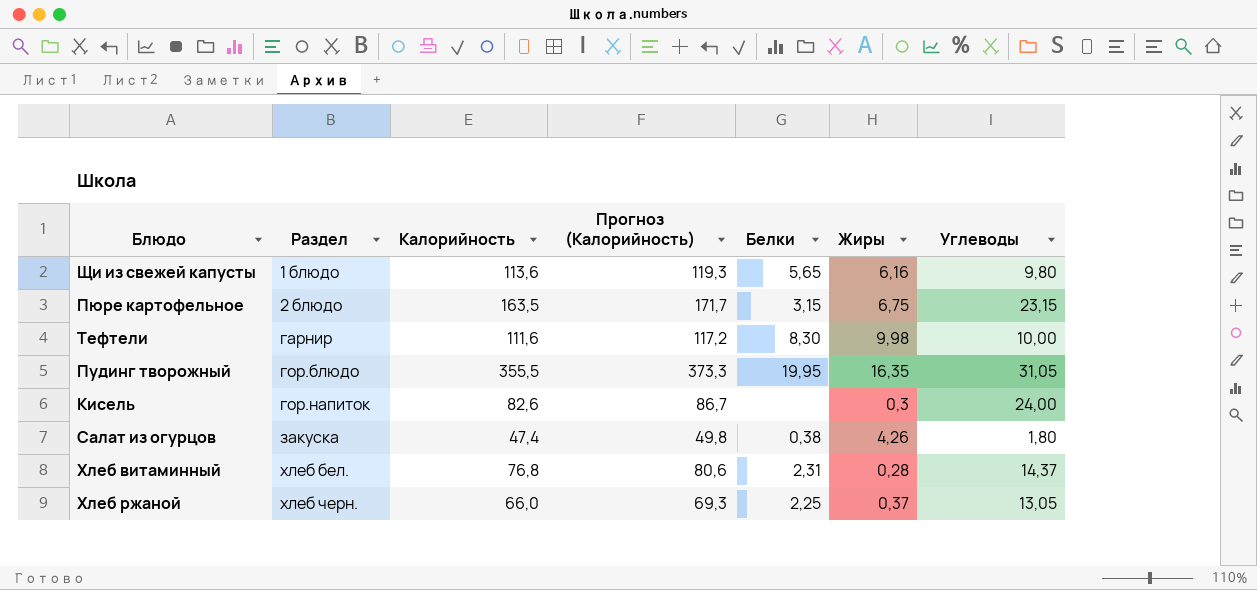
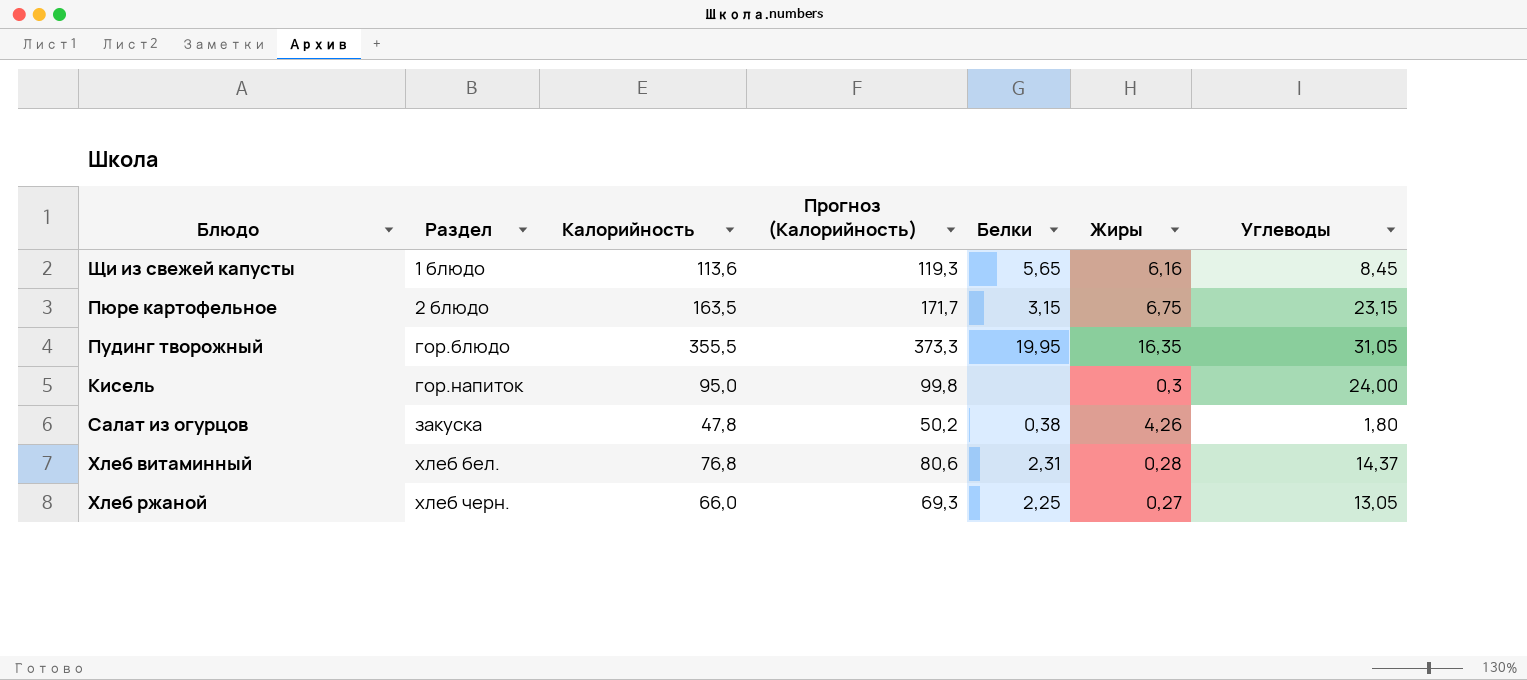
row Тефтели: гарнир | 111,6 | 117,2 | 8,30 | 9,98 | 10,00 -> none
Щи из свежей капусты | Углеводы: 9,80 -> 8,45
Кисель | Калорийность: 82,6 -> 95,0
Кисель | Прогноз (Калорийность): 86,7 -> 99,8
Салат из огурцов | Калорийность: 47,4 -> 47,8
Салат из огурцов | Прогноз (Калорийность): 49,8 -> 50,2
Хлеб ржаной | Жиры: 0,37 -> 0,27

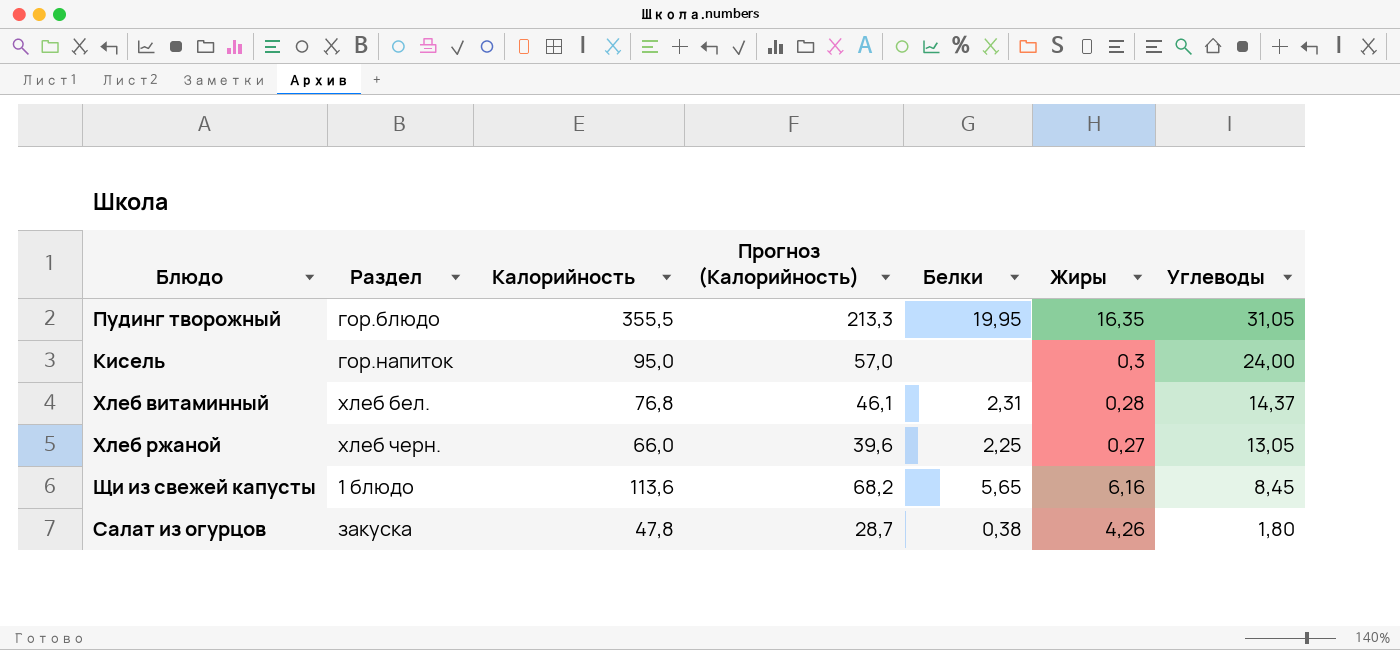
row order: Раздел ascending -> Углеводы descending
column Прогноз (Калорийность) | formula: [Калорийность] * 1,05 -> [Калорийность] * 0,6
row Пюре картофельное: 2 блюдо | 163,5 | 171,7 | 3,15 | 6,75 | 23,15 -> none

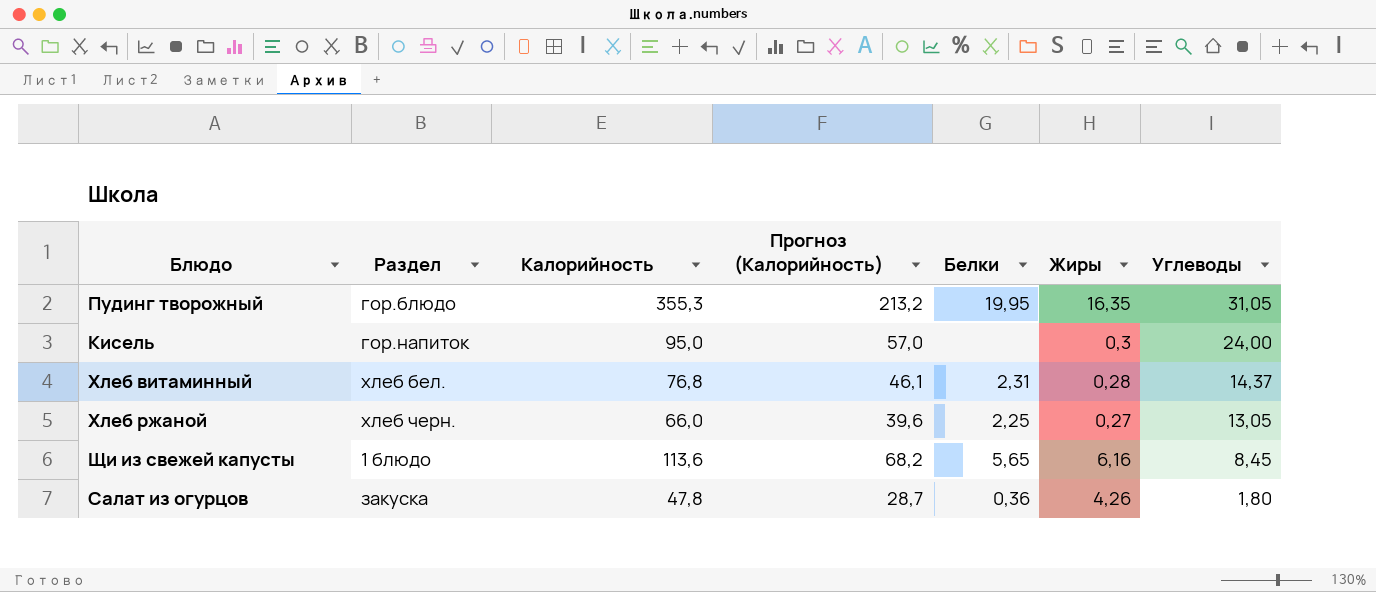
Пудинг творожный | Калорийность: 355,5 -> 355,3
Пудинг творожный | Прогноз (Калорийность): 213,3 -> 213,2
Салат из огурцов | Белки: 0,38 -> 0,36

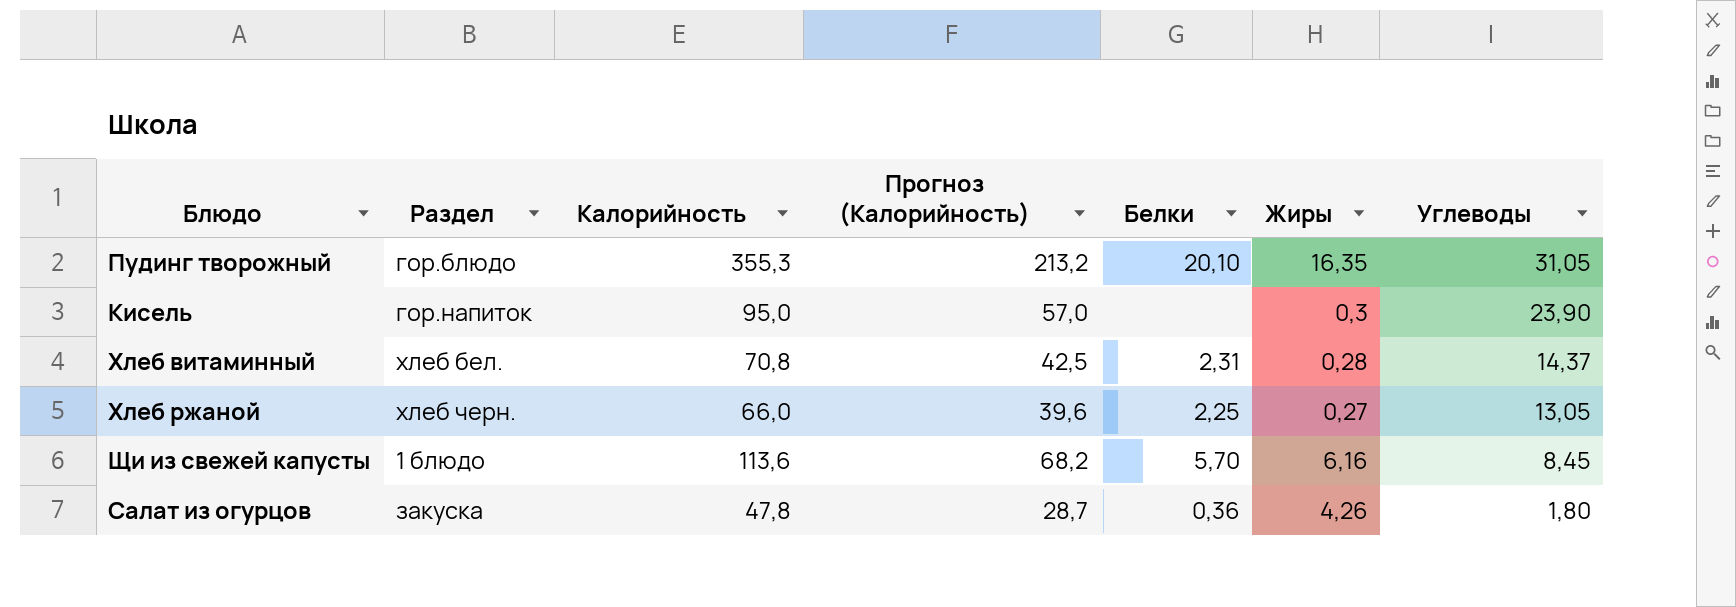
Пудинг творожный | Белки: 19,95 -> 20,10
Кисель | Углеводы: 24,00 -> 23,90
Хлеб витаминный | Калорийность: 76,8 -> 70,8
Хлеб витаминный | Прогноз (Калорийность): 46,1 -> 42,5
Щи из свежей капусты | Белки: 5,65 -> 5,70

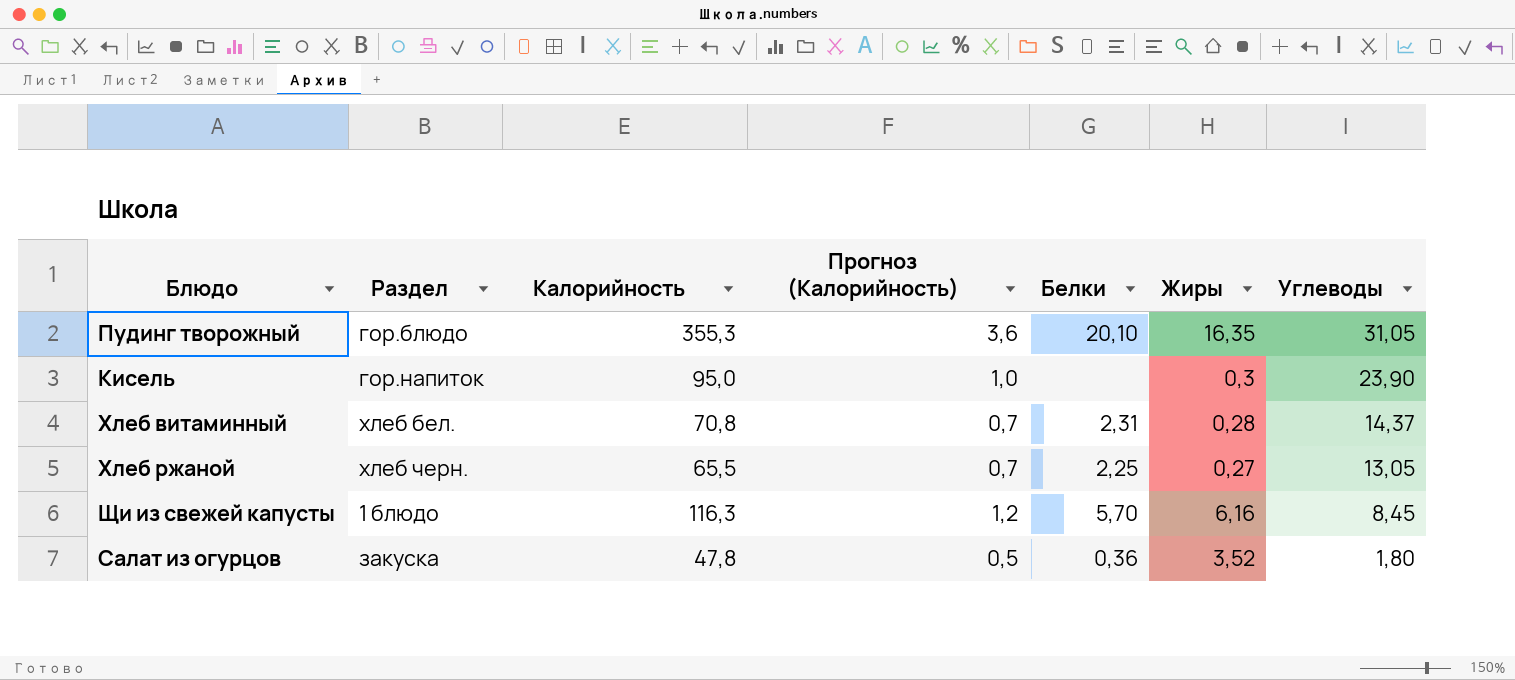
column Прогноз (Калорийность) | formula: [Калорийность] * 0,6 -> [Калорийность] * 0,01
Хлеб ржаной | Калорийность: 66,0 -> 65,5
Щи из свежей капусты | Калорийность: 113,6 -> 116,3
Салат из огурцов | Жиры: 4,26 -> 3,52

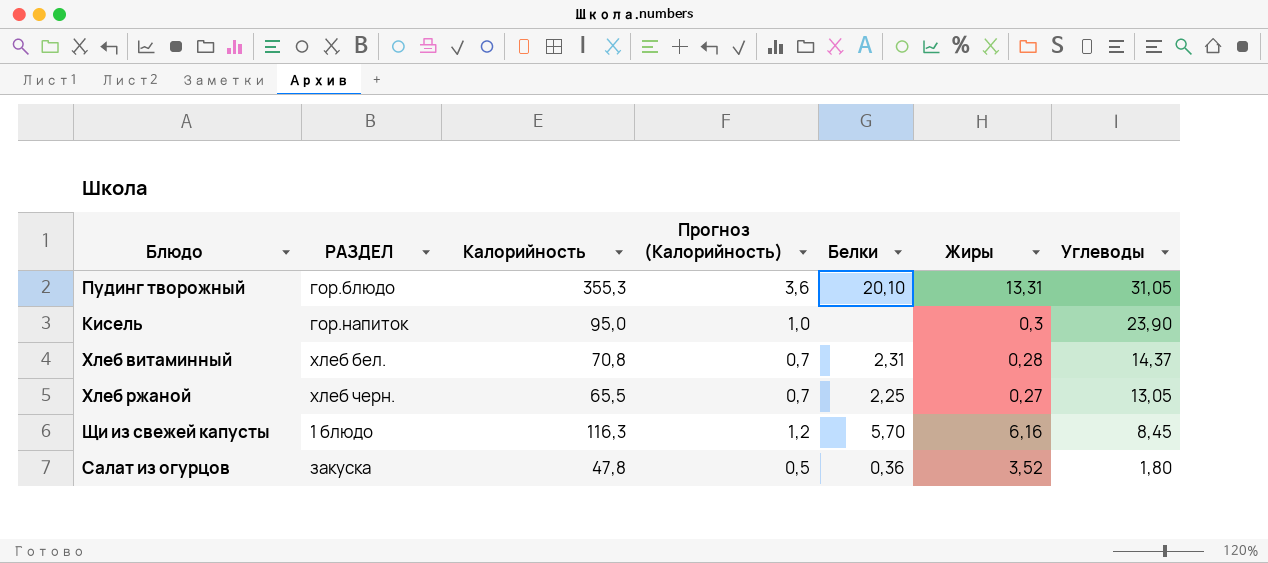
column name: Раздел -> РАЗДЕЛ
Пудинг творожный | Жиры: 16,35 -> 13,31

